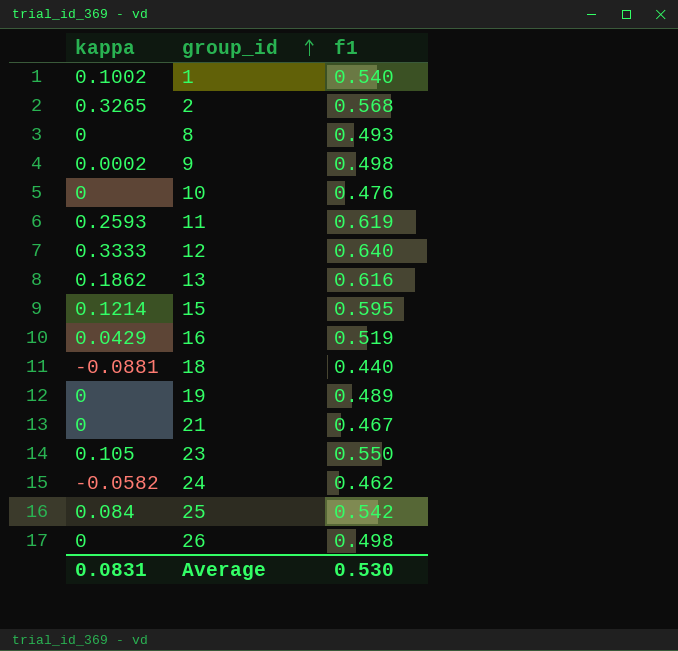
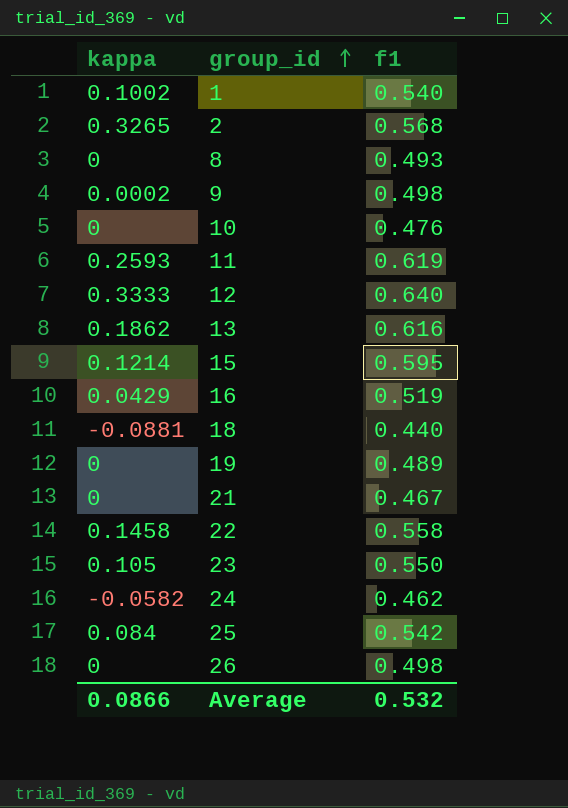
row 22: none -> 0.1458 | 0.558
Average | kappa: 0.0831 -> 0.0866
Average | f1: 0.530 -> 0.532

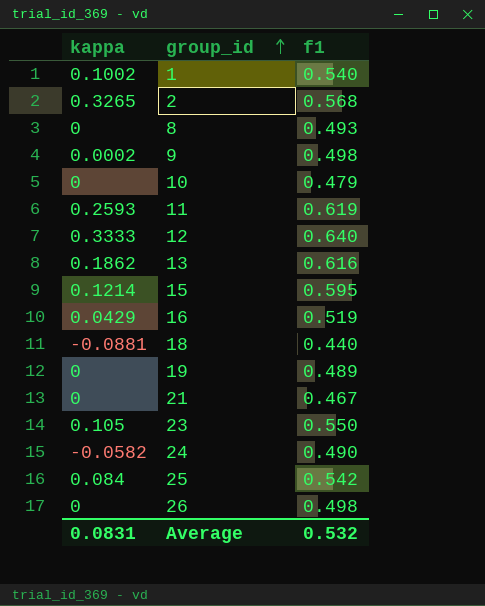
row 22: 0.1458 | 0.558 -> none
10 | f1: 0.476 -> 0.479
24 | f1: 0.462 -> 0.490
Average | kappa: 0.0866 -> 0.0831

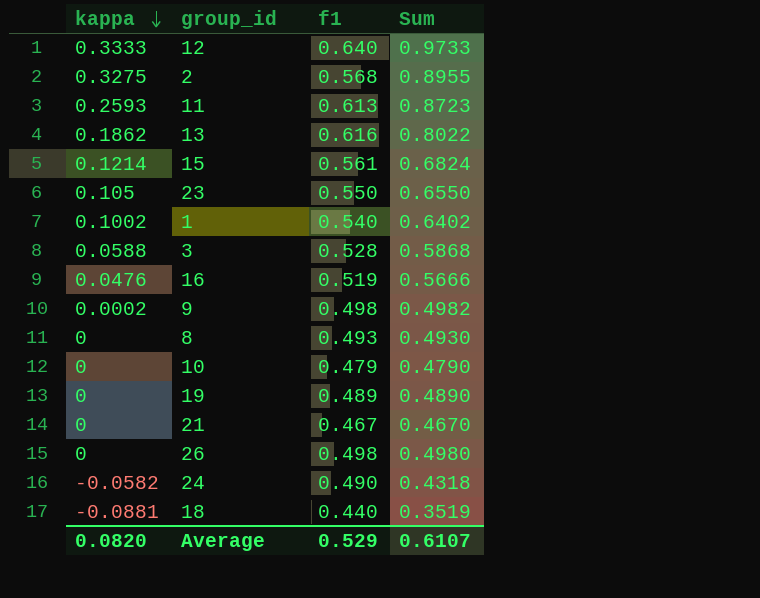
row order: group_id ascending -> kappa descending
column Sum | formula: none -> [kappa] + [f1]
row 25: 0.084 | 0.542 -> none
2 | kappa: 0.3265 -> 0.3275
11 | f1: 0.619 -> 0.613
15 | f1: 0.595 -> 0.561
row 3: none -> 0.0588 | 0.528 | 0.5868
16 | kappa: 0.0429 -> 0.0476
Average | kappa: 0.0831 -> 0.0820
Average | f1: 0.532 -> 0.529

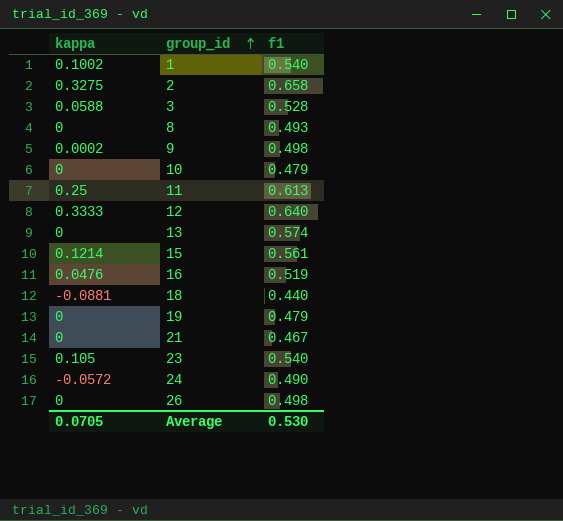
row order: kappa descending -> group_id ascending
column Sum | formula: [kappa] + [f1] -> none
2 | f1: 0.568 -> 0.658
11 | kappa: 0.2593 -> 0.25
13 | kappa: 0.1862 -> 0
13 | f1: 0.616 -> 0.574
19 | f1: 0.489 -> 0.479
23 | f1: 0.550 -> 0.540
24 | kappa: -0.0582 -> -0.0572
Average | kappa: 0.0820 -> 0.0705
Average | f1: 0.529 -> 0.530

